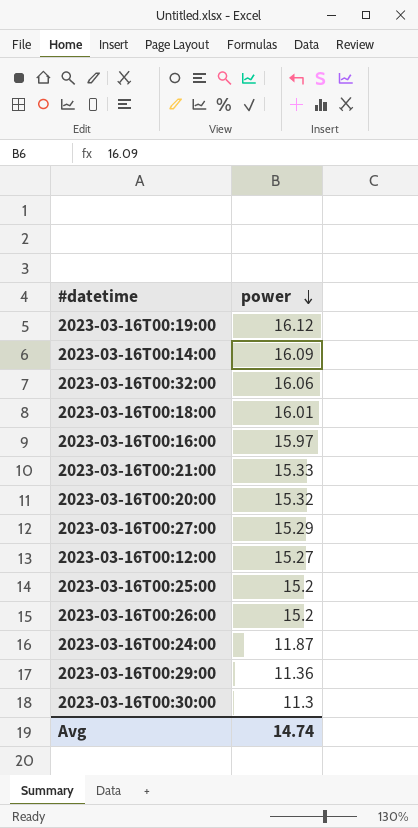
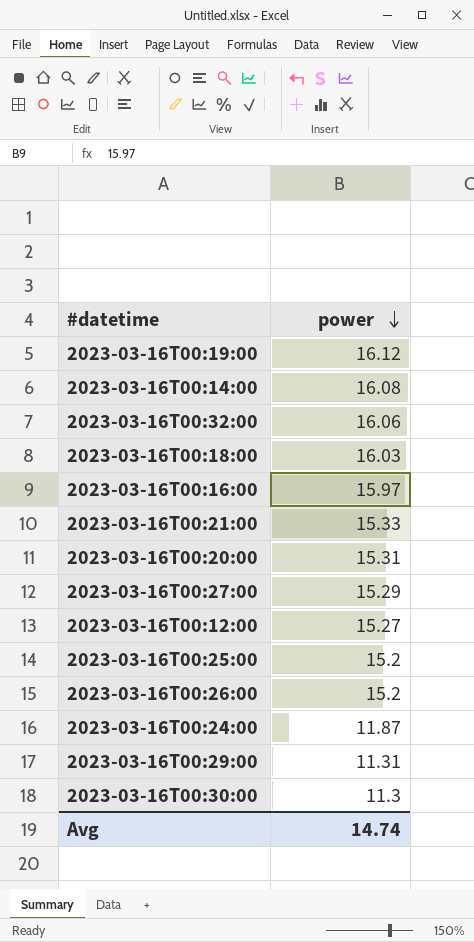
2023-03-16T00:14:00 | power: 16.09 -> 16.08
2023-03-16T00:18:00 | power: 16.01 -> 16.03
2023-03-16T00:20:00 | power: 15.32 -> 15.31
2023-03-16T00:29:00 | power: 11.36 -> 11.31

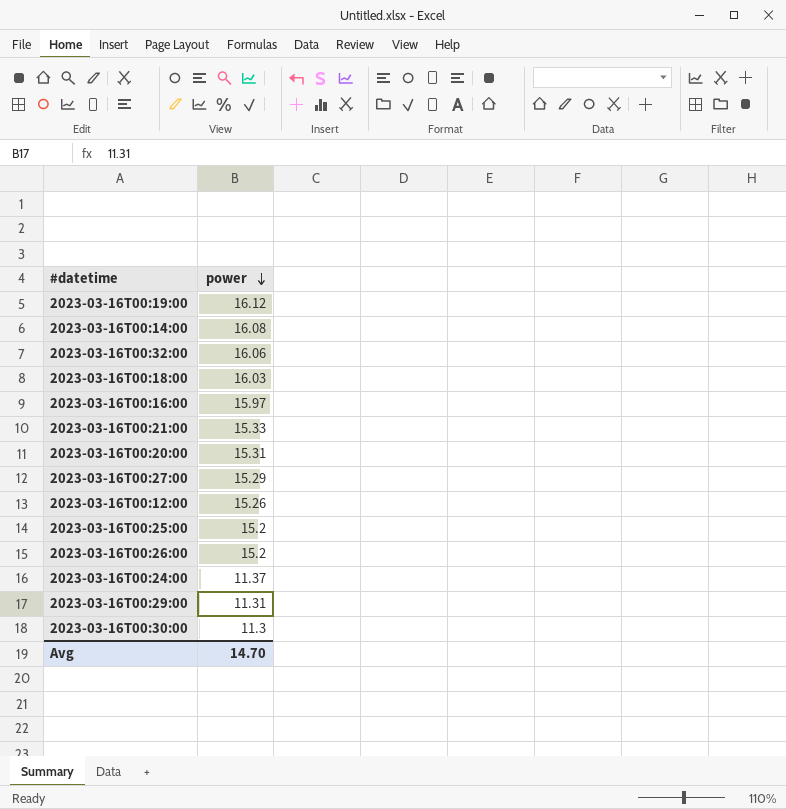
2023-03-16T00:12:00 | power: 15.27 -> 15.26
2023-03-16T00:24:00 | power: 11.87 -> 11.37
Avg | power: 14.74 -> 14.70

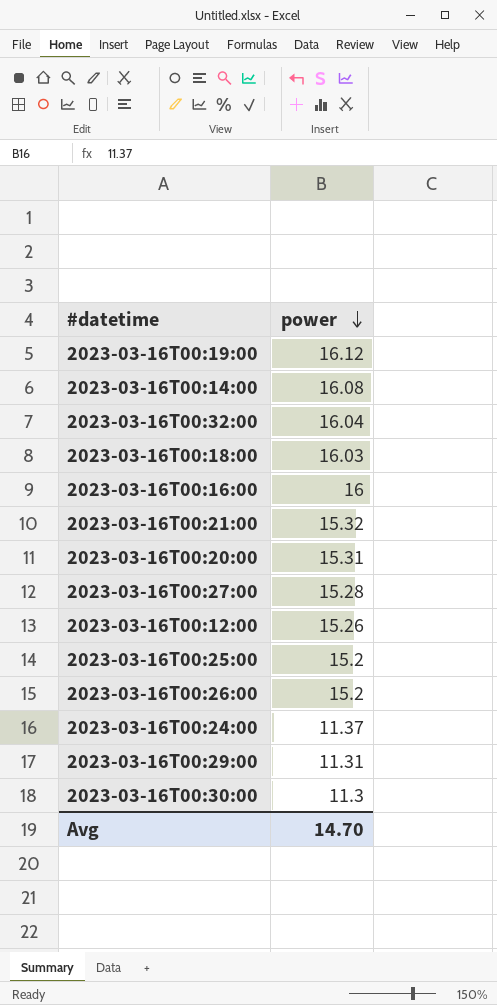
2023-03-16T00:32:00 | power: 16.06 -> 16.04
2023-03-16T00:16:00 | power: 15.97 -> 16
2023-03-16T00:21:00 | power: 15.33 -> 15.32
2023-03-16T00:27:00 | power: 15.29 -> 15.28

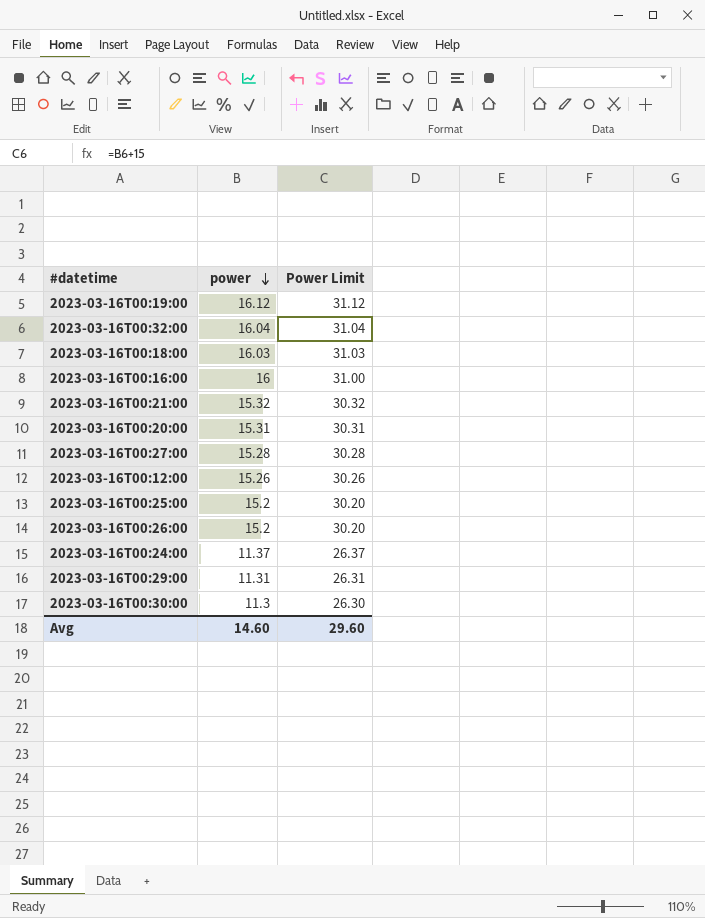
column Power Limit | formula: none -> [power] + 15
row 2023-03-16T00:14:00: 16.08 -> none
Avg | power: 14.70 -> 14.60

